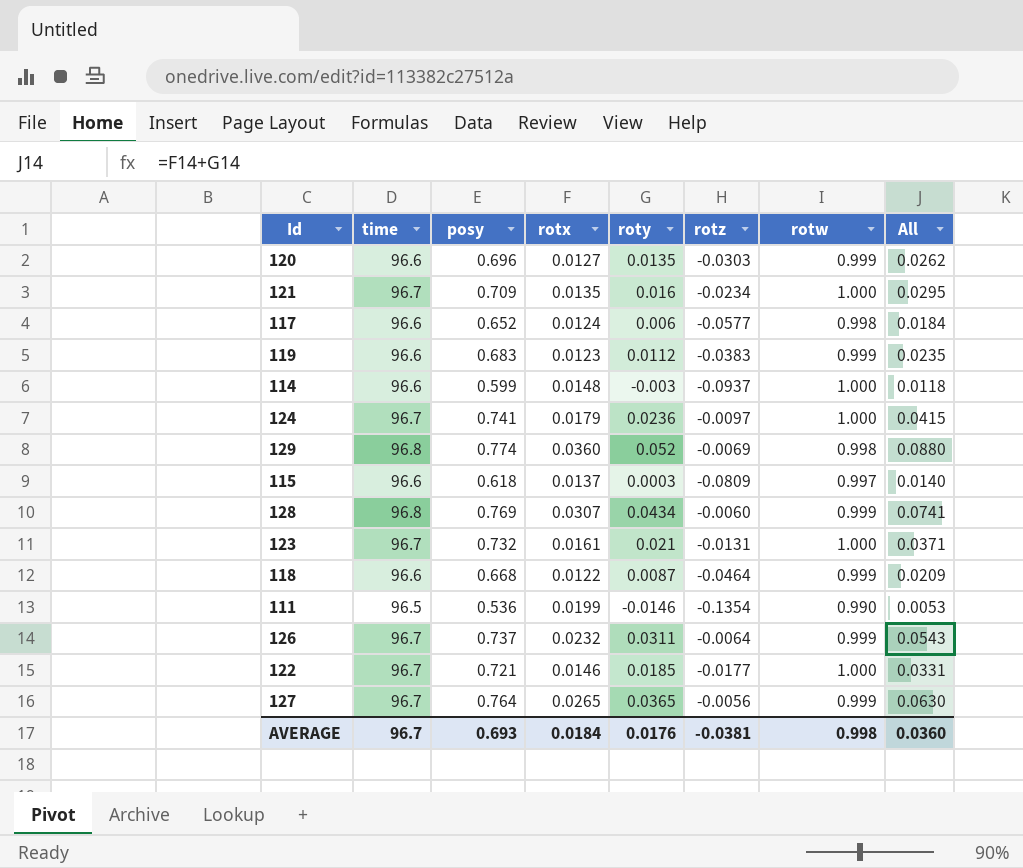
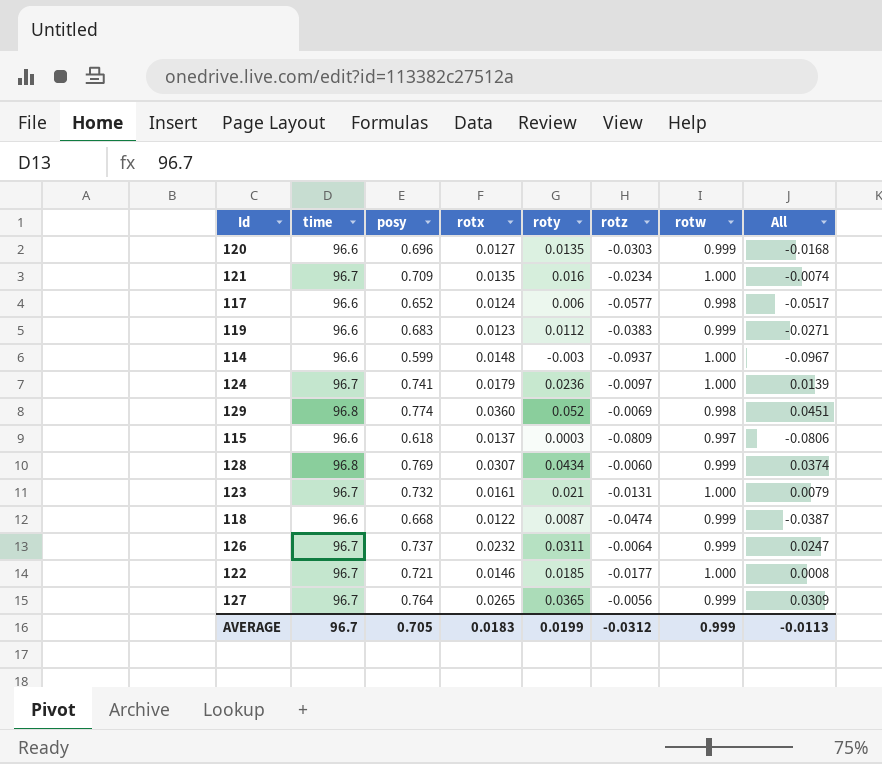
column All | formula: [rotx] + [roty] -> [roty] + [rotz]
row 111: 96.5 | 0.536 | 0.0199 | -0.0146 | -0.1354 | 0.990 | 0.0053 -> none
118 | rotz: -0.0464 -> -0.0474
AVERAGE | posy: 0.693 -> 0.705
AVERAGE | rotx: 0.0184 -> 0.0183
AVERAGE | roty: 0.0176 -> 0.0199
AVERAGE | rotz: -0.0381 -> -0.0312
AVERAGE | rotw: 0.998 -> 0.999
AVERAGE | All: 0.0360 -> -0.0113

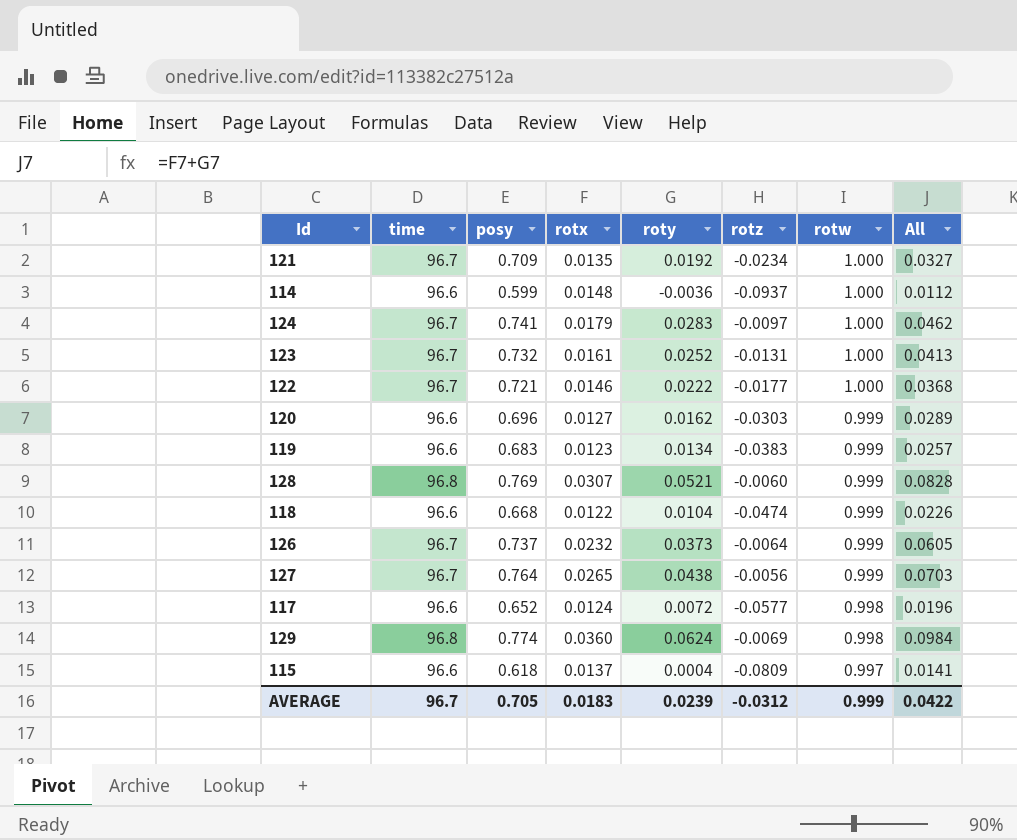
row order: none -> rotw descending
column All | formula: [roty] + [rotz] -> [rotx] + [roty]
121 | roty: 0.016 -> 0.0192
114 | roty: -0.003 -> -0.0036
124 | roty: 0.0236 -> 0.0283
123 | roty: 0.021 -> 0.0252
122 | roty: 0.0185 -> 0.0222
120 | roty: 0.0135 -> 0.0162
119 | roty: 0.0112 -> 0.0134
128 | roty: 0.0434 -> 0.0521
118 | roty: 0.0087 -> 0.0104
126 | roty: 0.0311 -> 0.0373
127 | roty: 0.0365 -> 0.0438
117 | roty: 0.006 -> 0.0072
129 | roty: 0.052 -> 0.0624
115 | roty: 0.0003 -> 0.0004
AVERAGE | roty: 0.0199 -> 0.0239
AVERAGE | All: -0.0113 -> 0.0422

